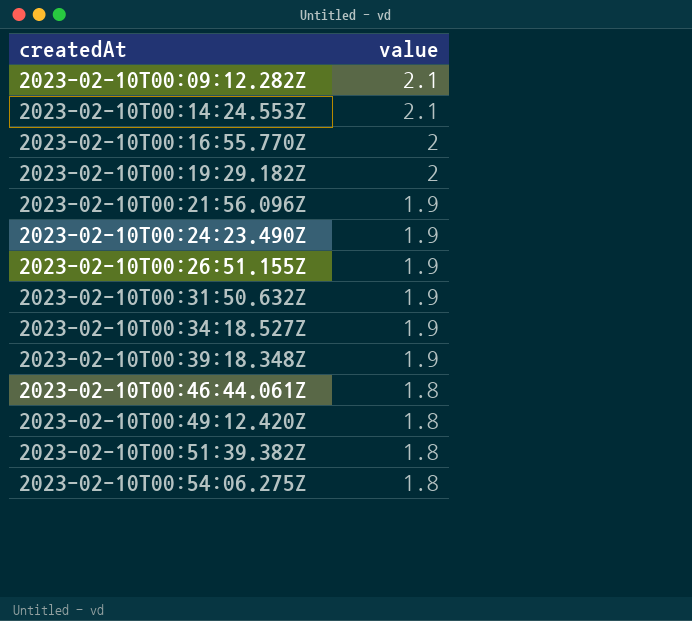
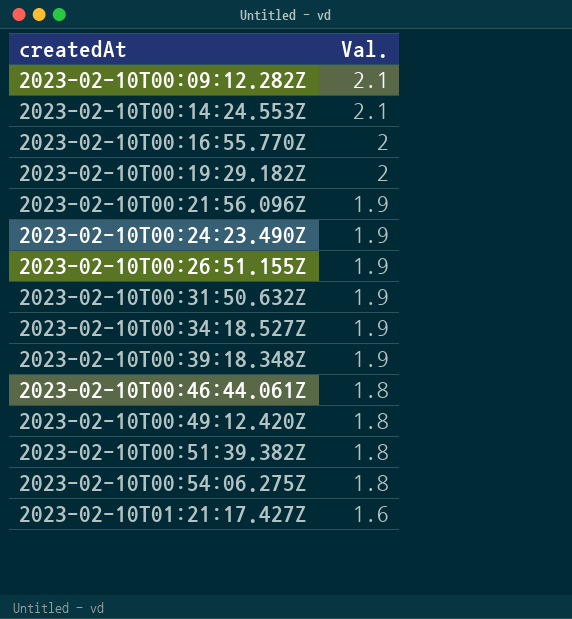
column name: value -> Val.
row 2023-02-10T01:21:17.427Z: none -> 1.6

